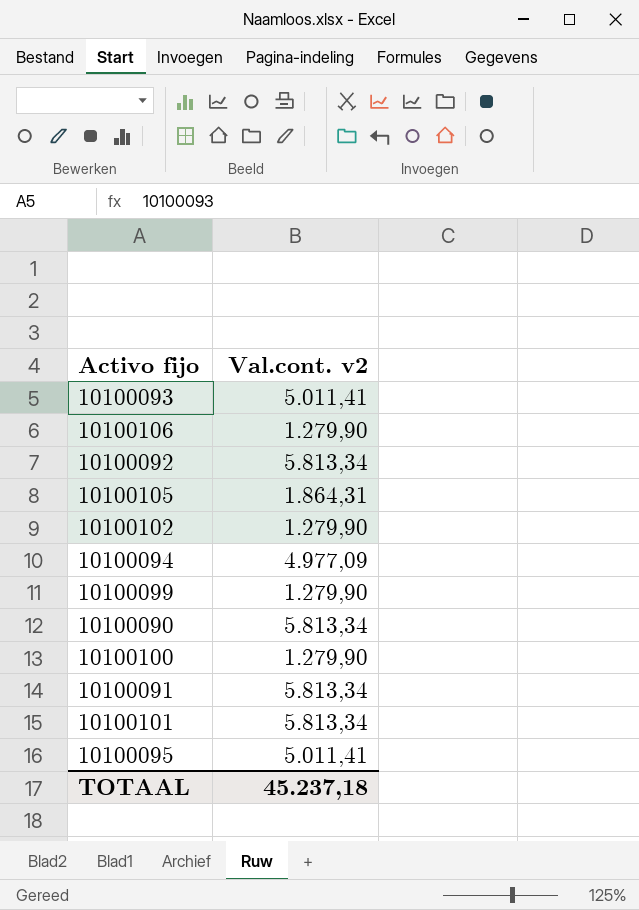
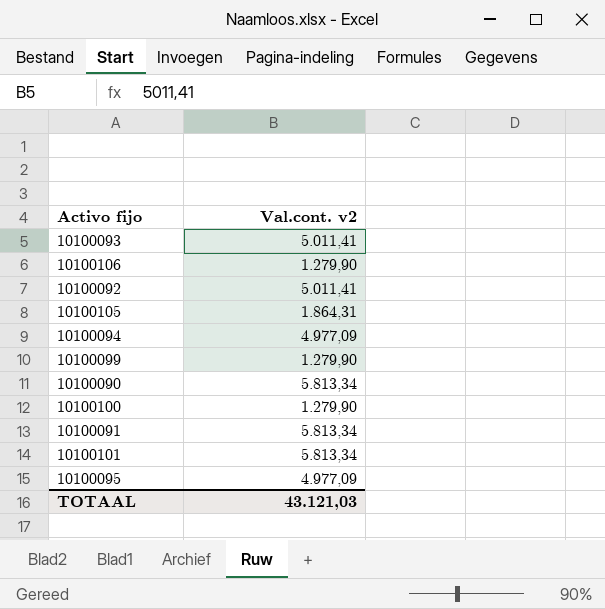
row 10100102: 1.279,90 -> none
10100092 | Val.cont. v2: 5.813,34 -> 5.011,41
10100095 | Val.cont. v2: 5.011,41 -> 4.977,09
TOTAAL | Val.cont. v2: 45.237,18 -> 43.121,03

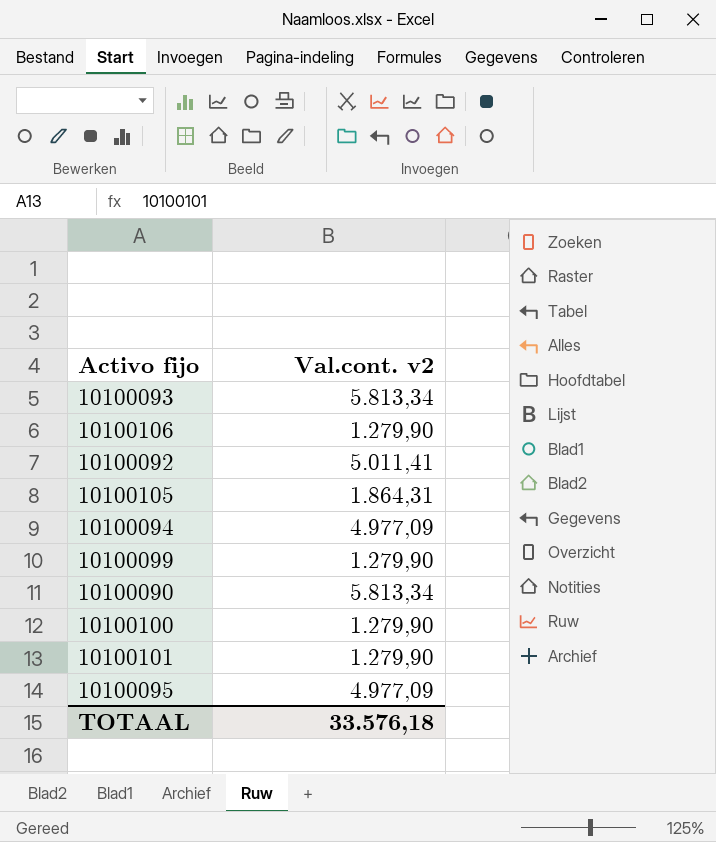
row 10100091: 5.813,34 -> none
10100093 | Val.cont. v2: 5.011,41 -> 5.813,34
10100101 | Val.cont. v2: 5.813,34 -> 1.279,90
TOTAAL | Val.cont. v2: 43.121,03 -> 33.576,18

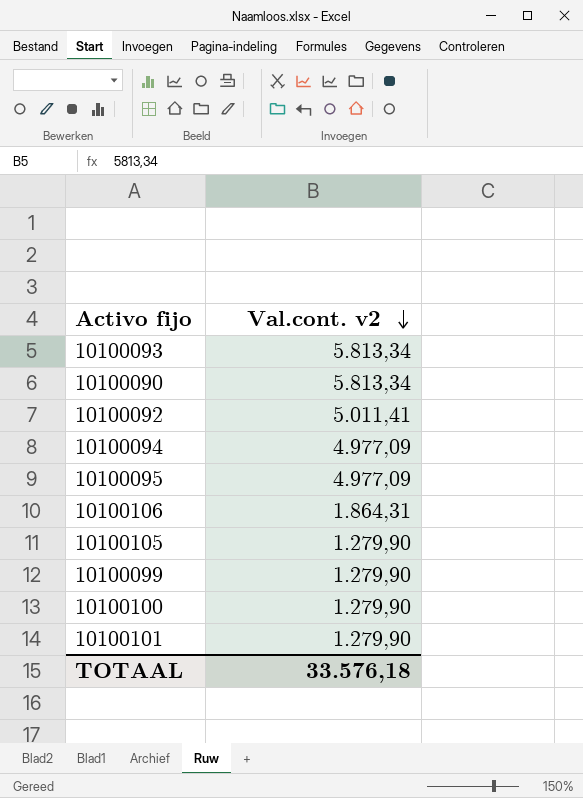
row order: none -> Val.cont. v2 descending
10100106 | Val.cont. v2: 1.279,90 -> 1.864,31
10100105 | Val.cont. v2: 1.864,31 -> 1.279,90

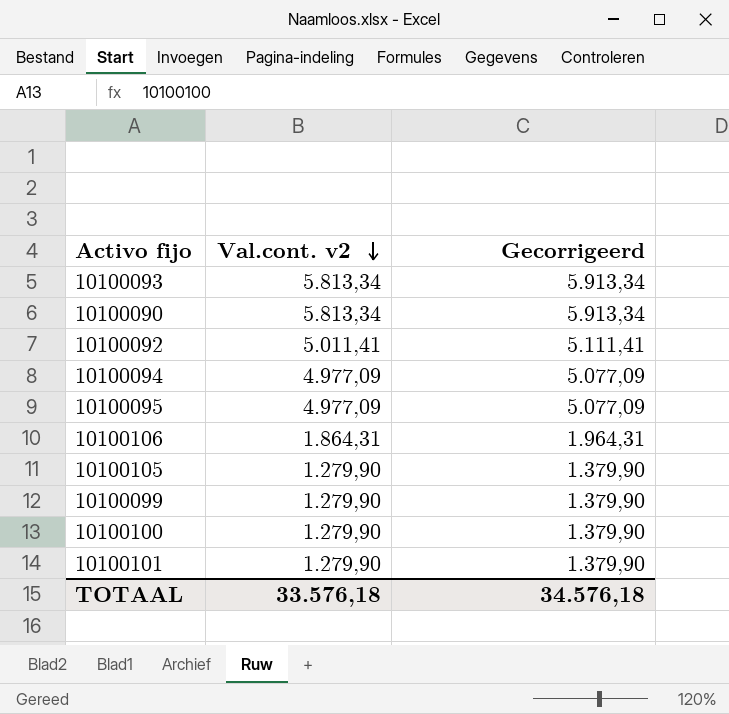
column Gecorrigeerd | formula: none -> [Val.cont. v2] + 100

